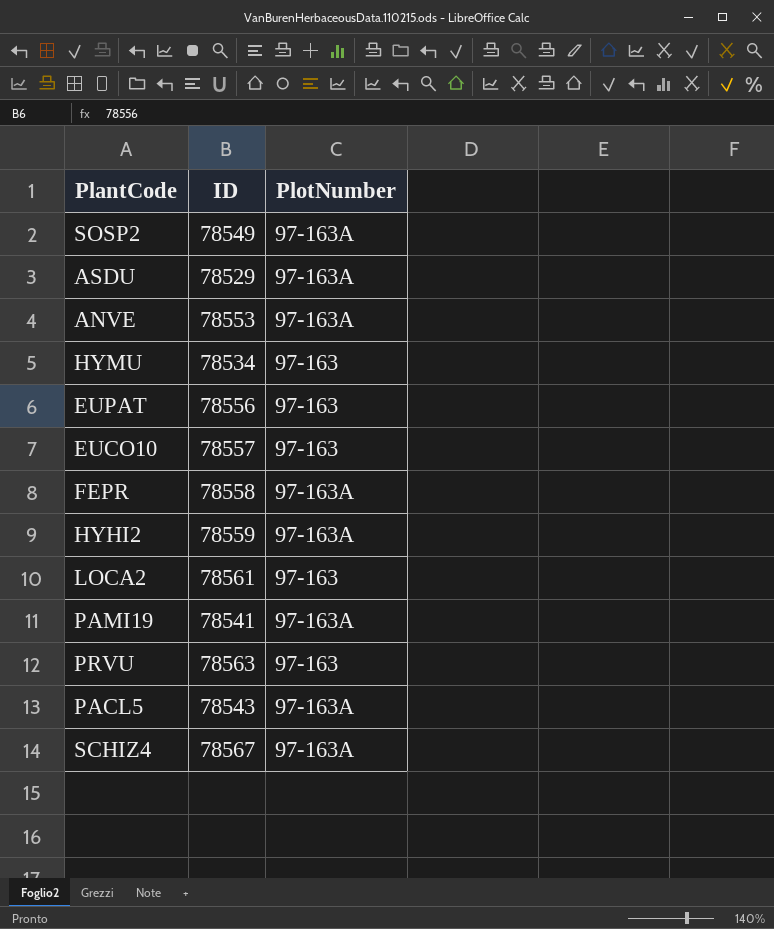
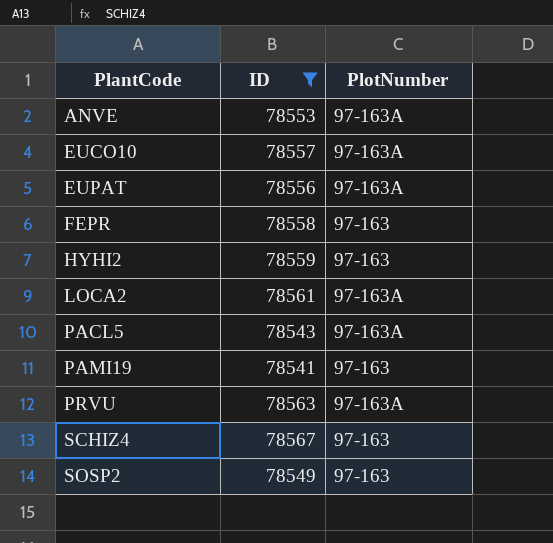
filter: none -> ID >= 78541
row order: none -> PlantCode ascending
EUCO10 | PlotNumber: 97-163 -> 97-163A
EUPAT | PlotNumber: 97-163 -> 97-163A
FEPR | PlotNumber: 97-163A -> 97-163
HYHI2 | PlotNumber: 97-163A -> 97-163
LOCA2 | PlotNumber: 97-163 -> 97-163A
PAMI19 | PlotNumber: 97-163A -> 97-163
PRVU | PlotNumber: 97-163 -> 97-163A
SCHIZ4 | PlotNumber: 97-163A -> 97-163
SOSP2 | PlotNumber: 97-163A -> 97-163

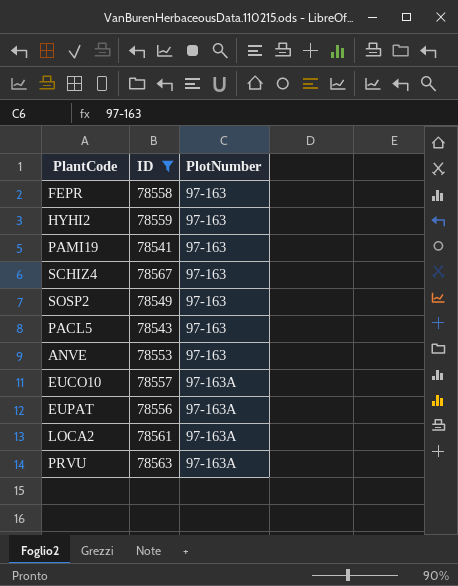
row order: PlantCode ascending -> PlotNumber ascending
PACL5 | PlotNumber: 97-163A -> 97-163
ANVE | PlotNumber: 97-163A -> 97-163

